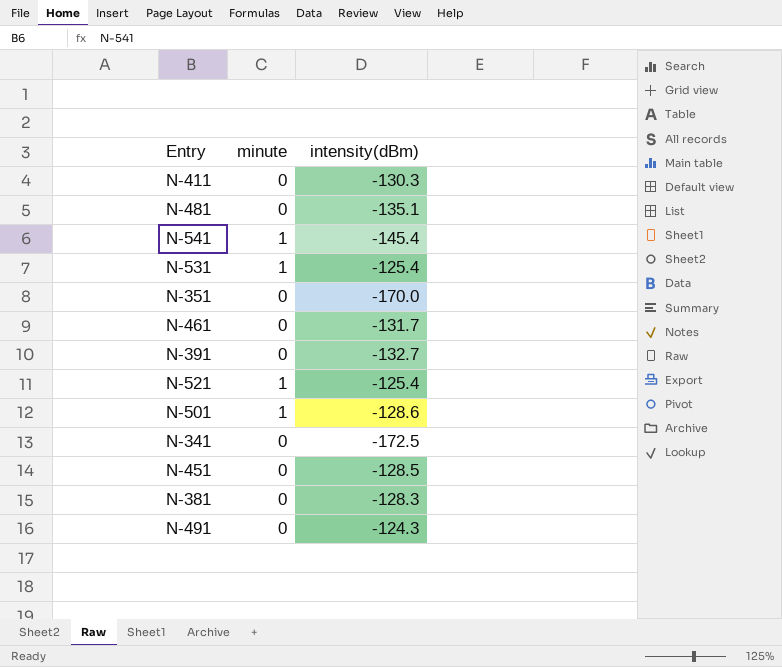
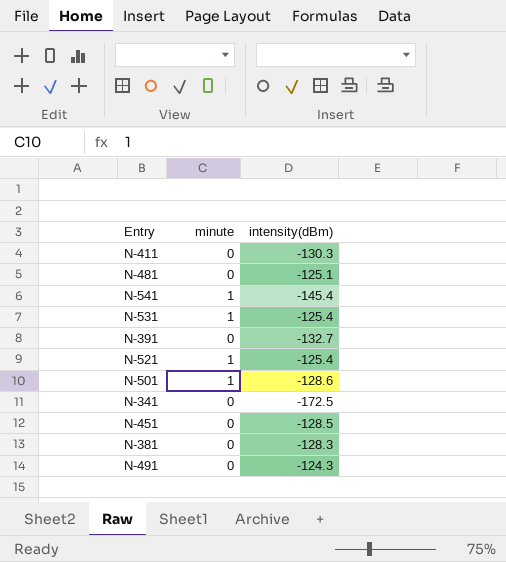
row N-351: 0 | -170.0 -> none
row N-461: 0 | -131.7 -> none
N-481 | intensity(dBm): -135.1 -> -125.1

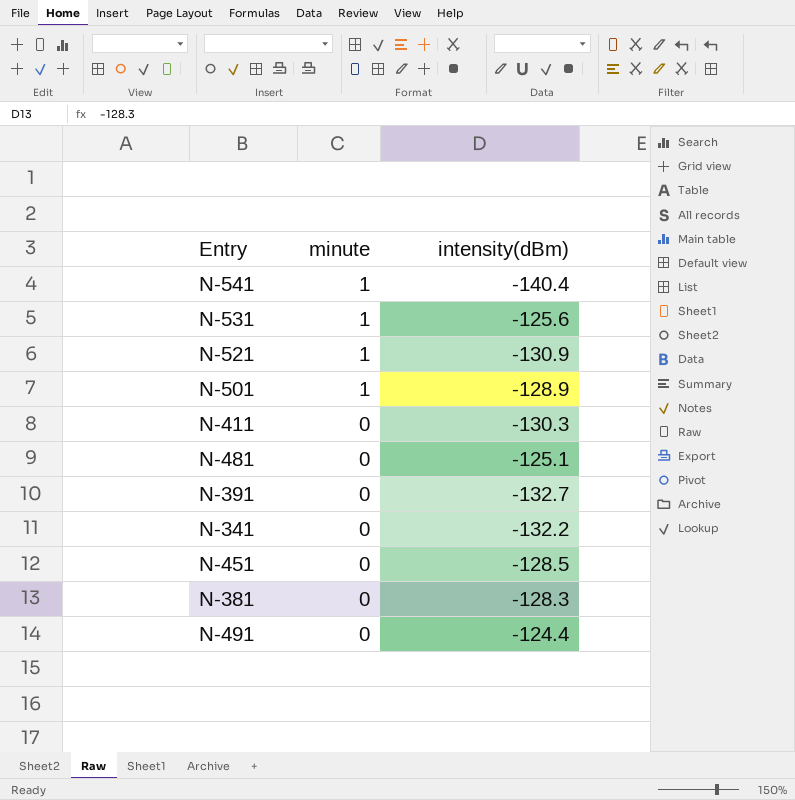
row order: none -> minute descending
N-541 | intensity(dBm): -145.4 -> -140.4
N-531 | intensity(dBm): -125.4 -> -125.6
N-521 | intensity(dBm): -125.4 -> -130.9
N-501 | intensity(dBm): -128.6 -> -128.9
N-341 | intensity(dBm): -172.5 -> -132.2
N-491 | intensity(dBm): -124.3 -> -124.4

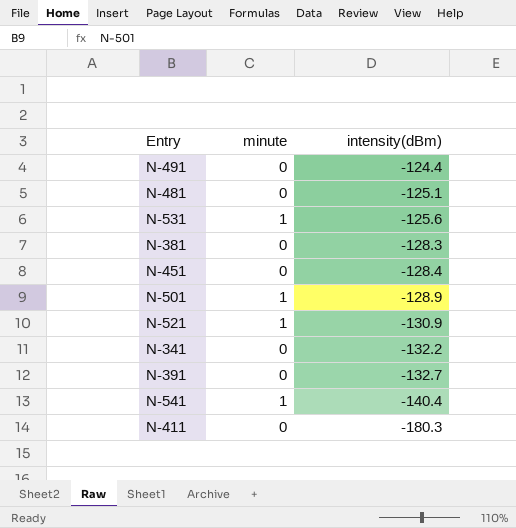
row order: minute descending -> intensity(dBm) descending
N-451 | intensity(dBm): -128.5 -> -128.4
N-411 | intensity(dBm): -130.3 -> -180.3

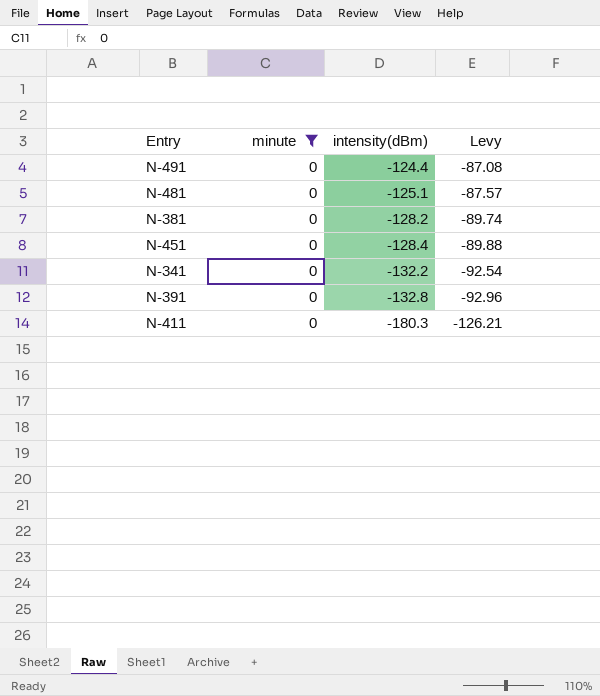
filter: none -> minute = 0
column Levy | formula: none -> [intensity(dBm)] * 0.7
N-381 | intensity(dBm): -128.3 -> -128.2
N-391 | intensity(dBm): -132.7 -> -132.8

